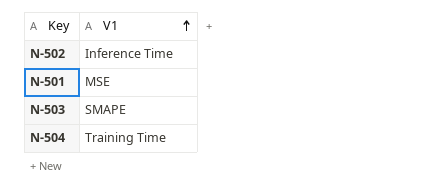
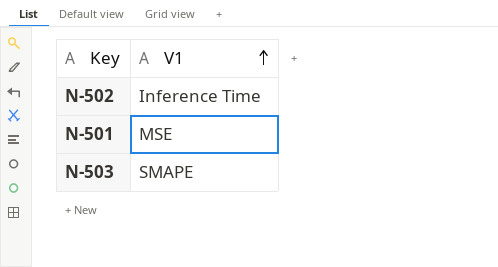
row N-504: Training Time -> none

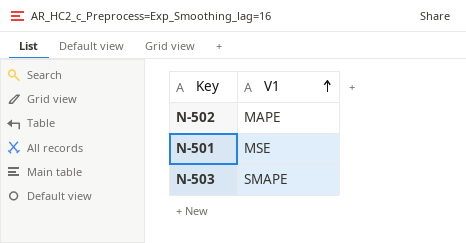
N-502 | V1: Inference Time -> MAPE

